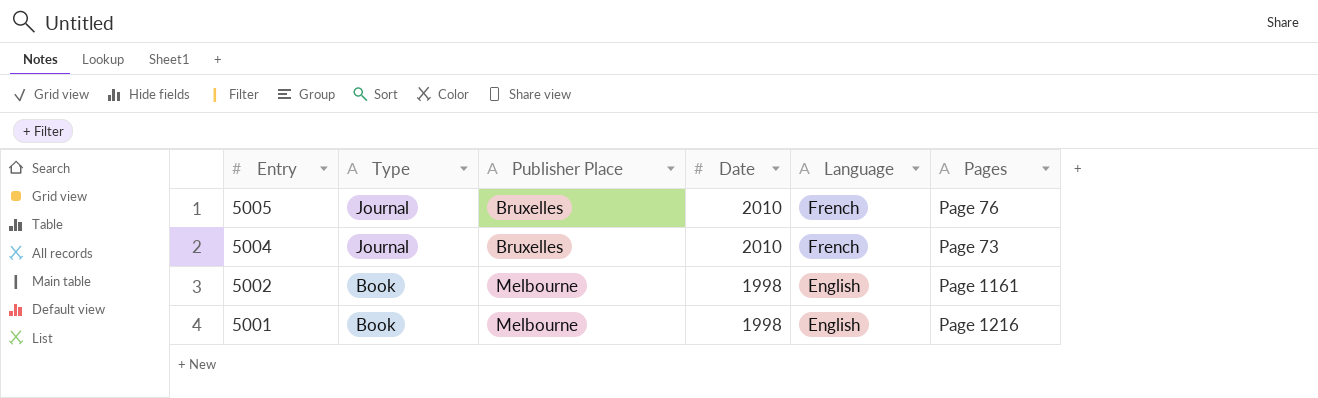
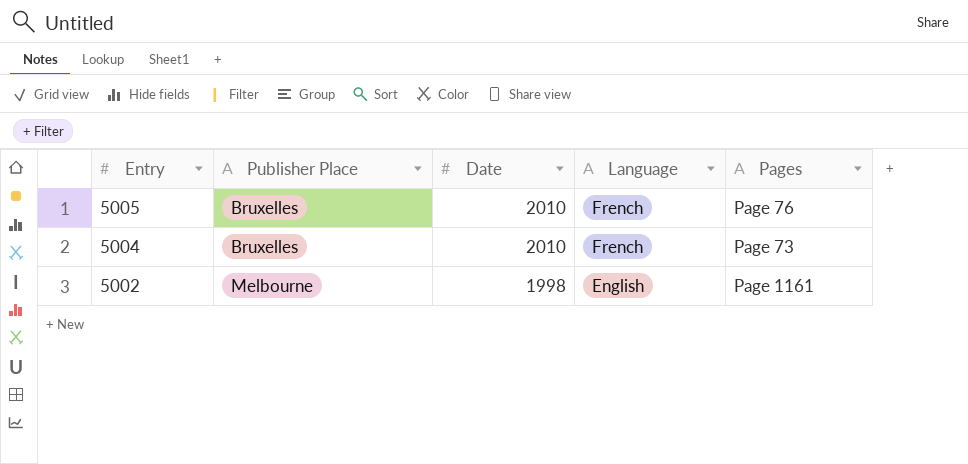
column Type | position: 2 -> none
row 5001: Book | Melbourne | 1998 | English | Page 1216 -> none

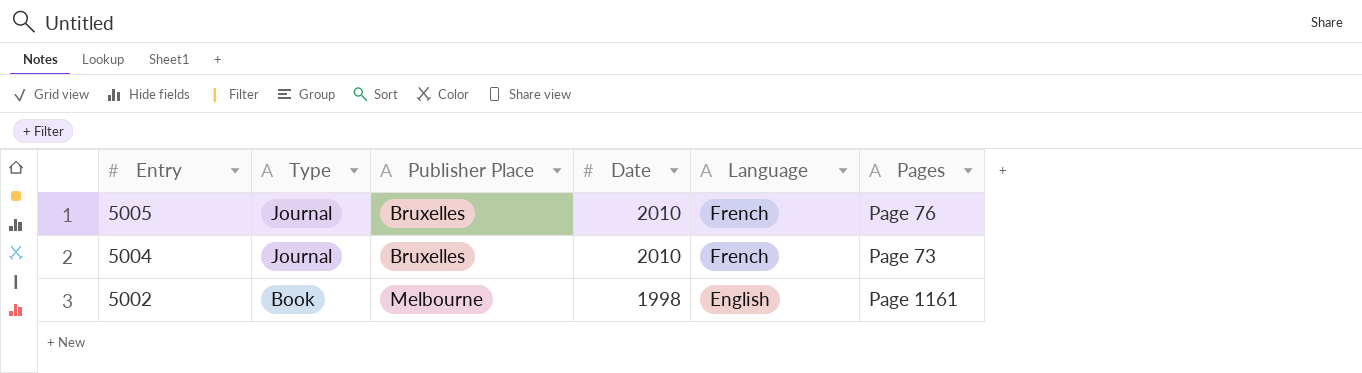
column Type | position: none -> 2

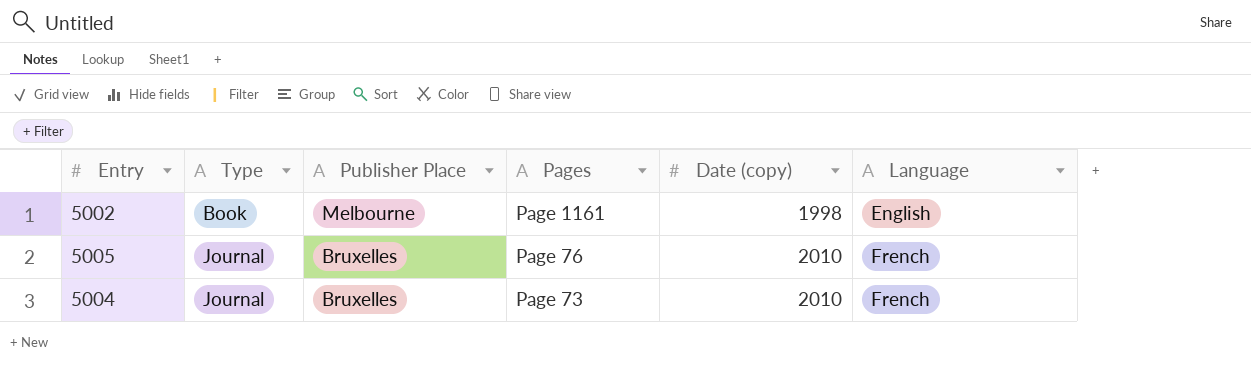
row order: Entry descending -> Type ascending
column Pages | position: 6 -> 4
column name: Date -> Date (copy)

